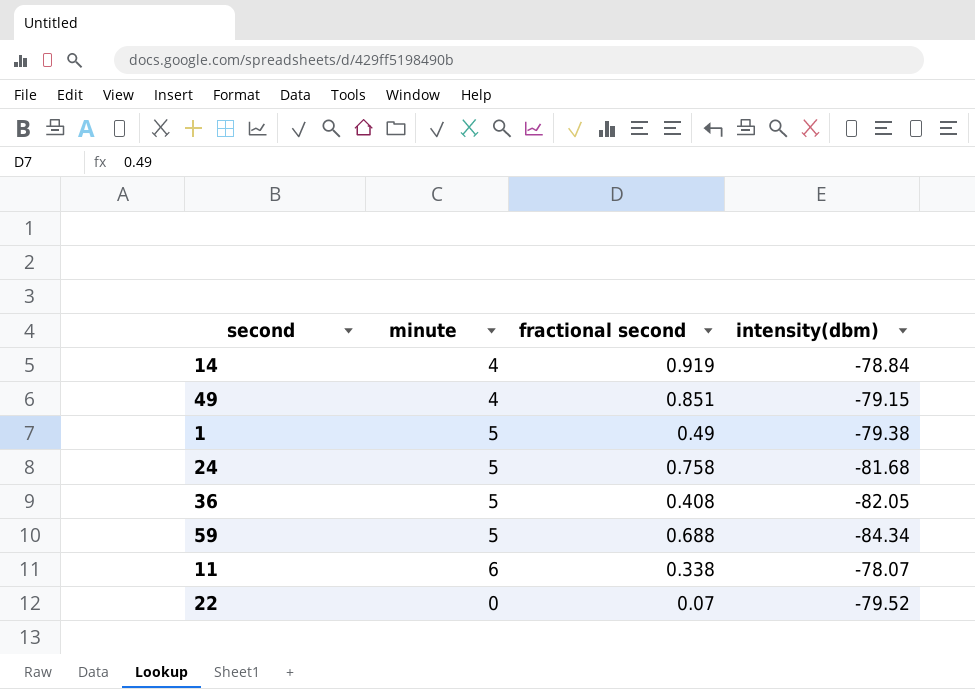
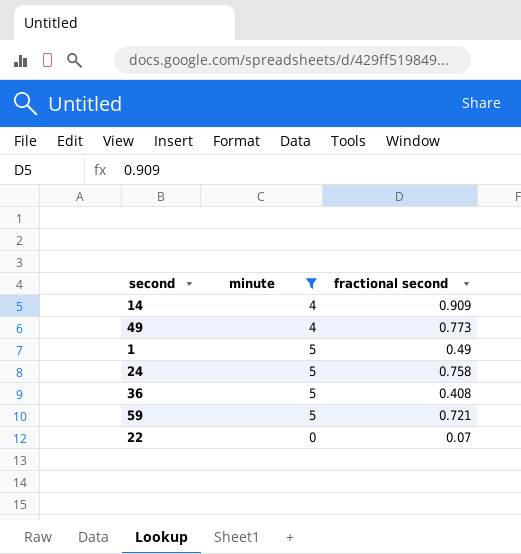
filter: none -> minute != 6
column intensity(dbm) | position: 4 -> none
14 | fractional second: 0.919 -> 0.909
49 | fractional second: 0.851 -> 0.773
59 | fractional second: 0.688 -> 0.721

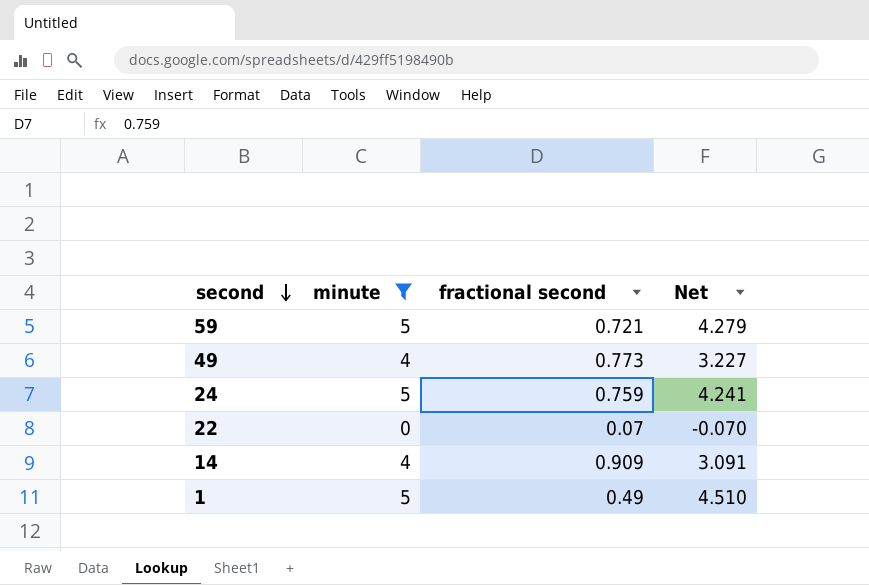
row order: none -> second descending
column Net | formula: none -> [minute] - [fractional second]
row 36: 5 | 0.408 -> none
24 | fractional second: 0.758 -> 0.759

